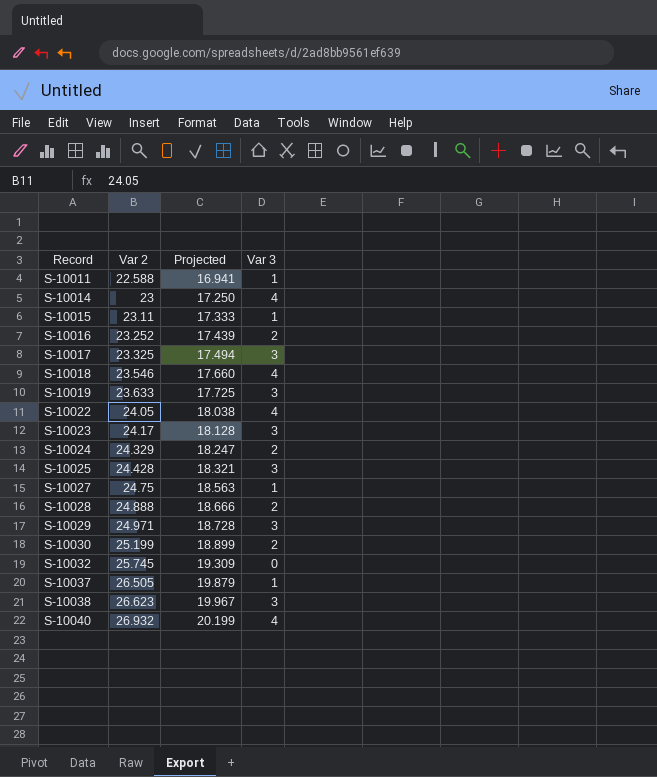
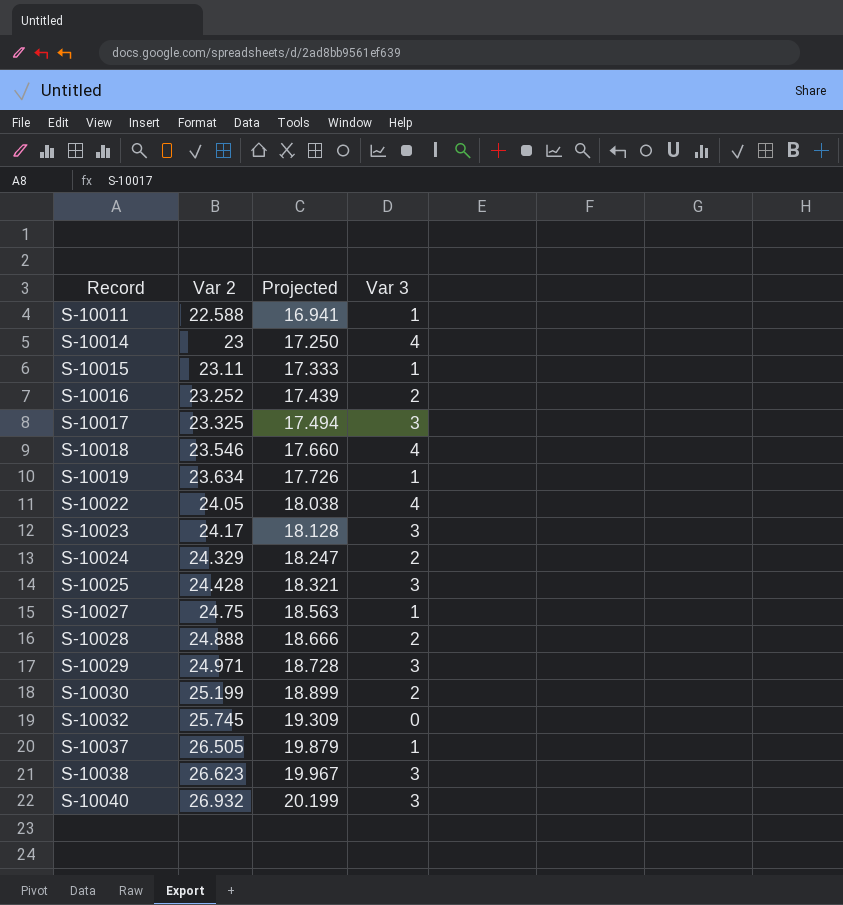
S-10019 | Var 2: 23.633 -> 23.634
S-10019 | Projected: 17.725 -> 17.726
S-10019 | Var 3: 3 -> 1
S-10040 | Var 3: 4 -> 3

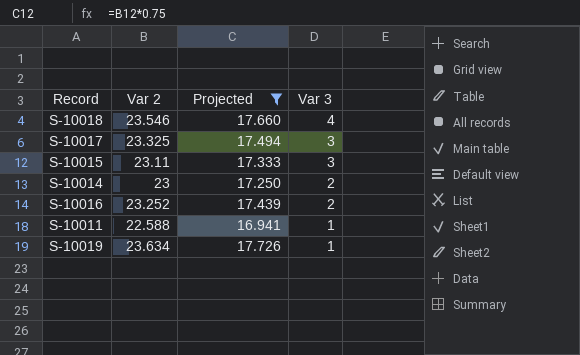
filter: none -> Projected <= 17.726
row order: Record ascending -> Var 3 descending
S-10015 | Var 3: 1 -> 3
S-10014 | Var 3: 4 -> 2

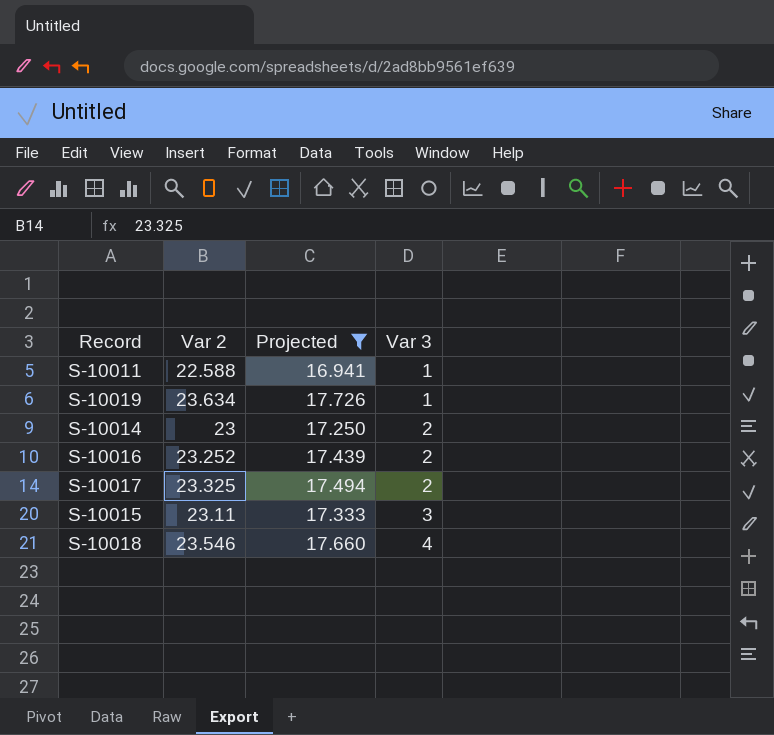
row order: Var 3 descending -> Var 3 ascending
S-10017 | Var 3: 3 -> 2

